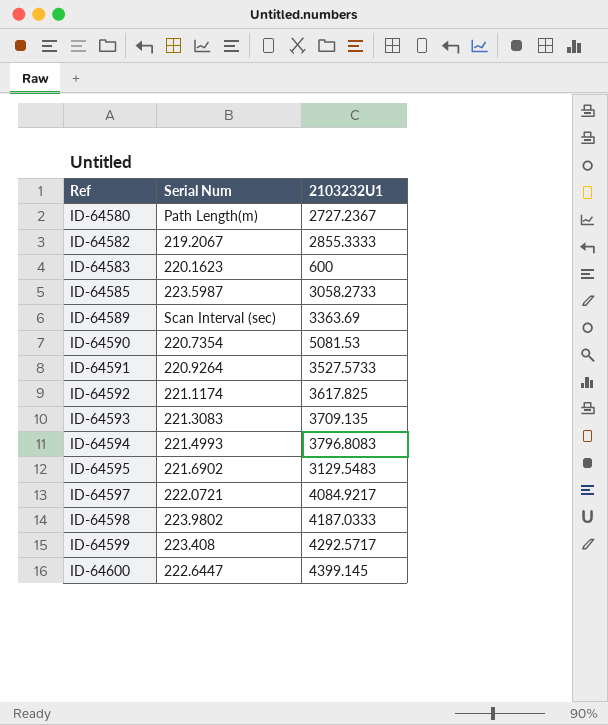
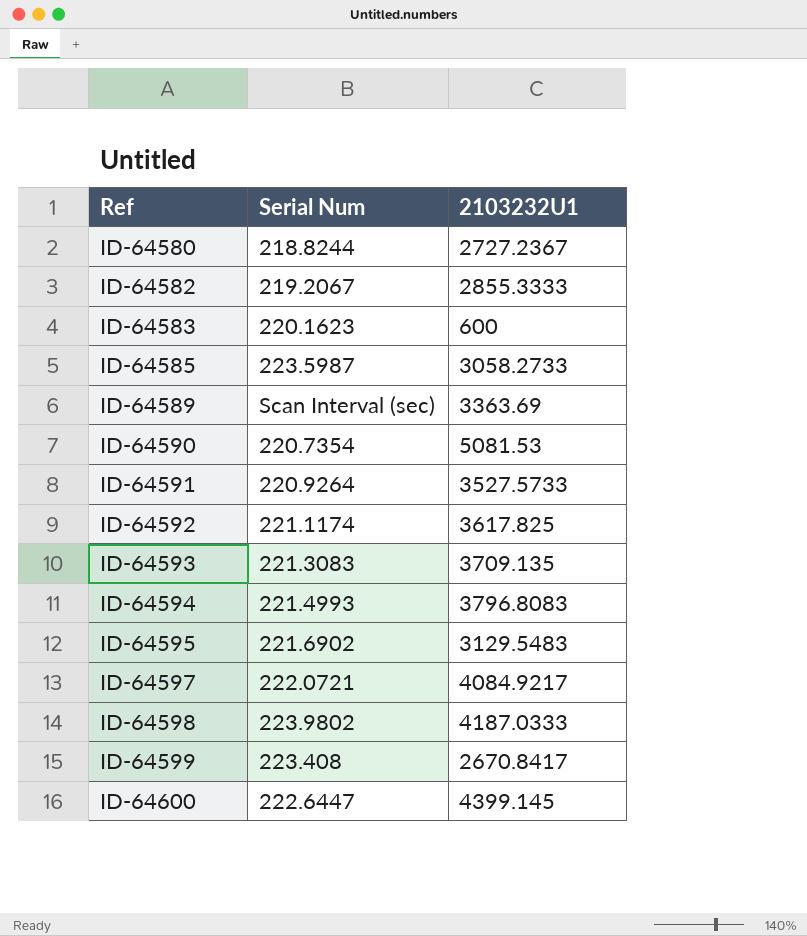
ID-64580 | Serial Num: Path Length(m) -> 218.8244
ID-64599 | 2103232U1: 4292.5717 -> 2670.8417

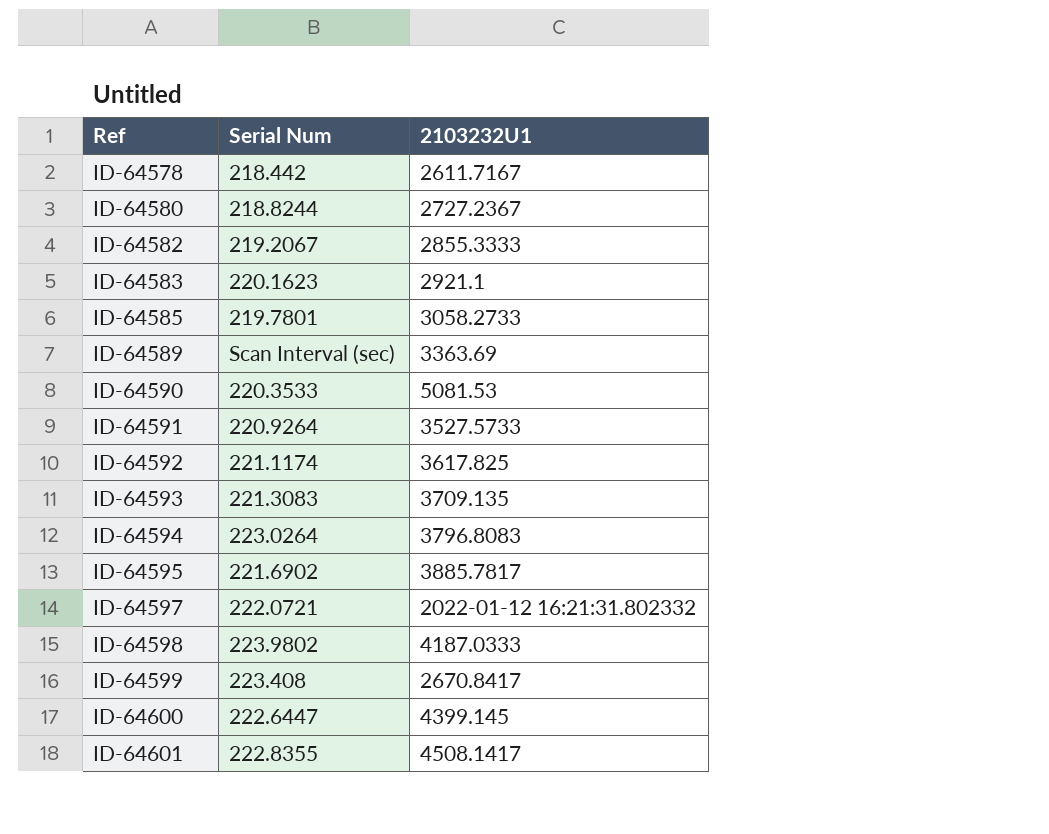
row ID-64578: none -> 218.442 | 2611.7167
ID-64583 | 2103232U1: 600 -> 2921.1
ID-64585 | Serial Num: 223.5987 -> 219.7801
ID-64590 | Serial Num: 220.7354 -> 220.3533
ID-64594 | Serial Num: 221.4993 -> 223.0264
ID-64595 | 2103232U1: 3129.5483 -> 3885.7817
ID-64597 | 2103232U1: 4084.9217 -> 2022-01-12 16:21:31.802332
row ID-64601: none -> 222.8355 | 4508.1417

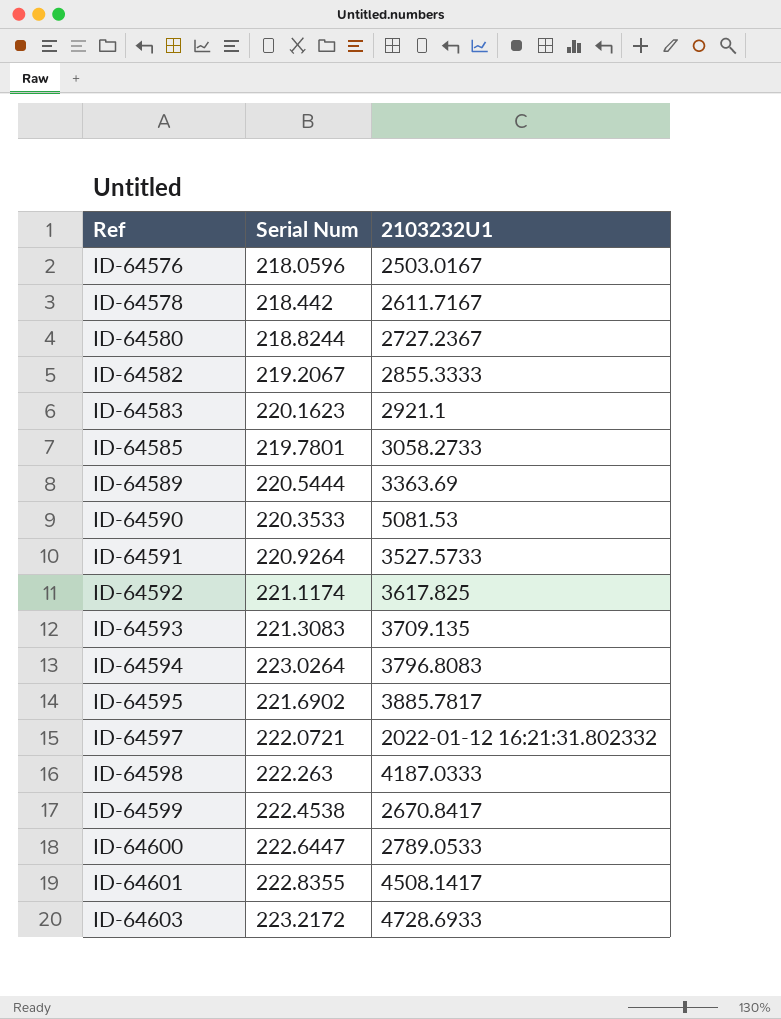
row ID-64576: none -> 218.0596 | 2503.0167
ID-64589 | Serial Num: Scan Interval (sec) -> 220.5444
ID-64598 | Serial Num: 223.9802 -> 222.263
ID-64599 | Serial Num: 223.408 -> 222.4538
ID-64600 | 2103232U1: 4399.145 -> 2789.0533
row ID-64603: none -> 223.2172 | 4728.6933

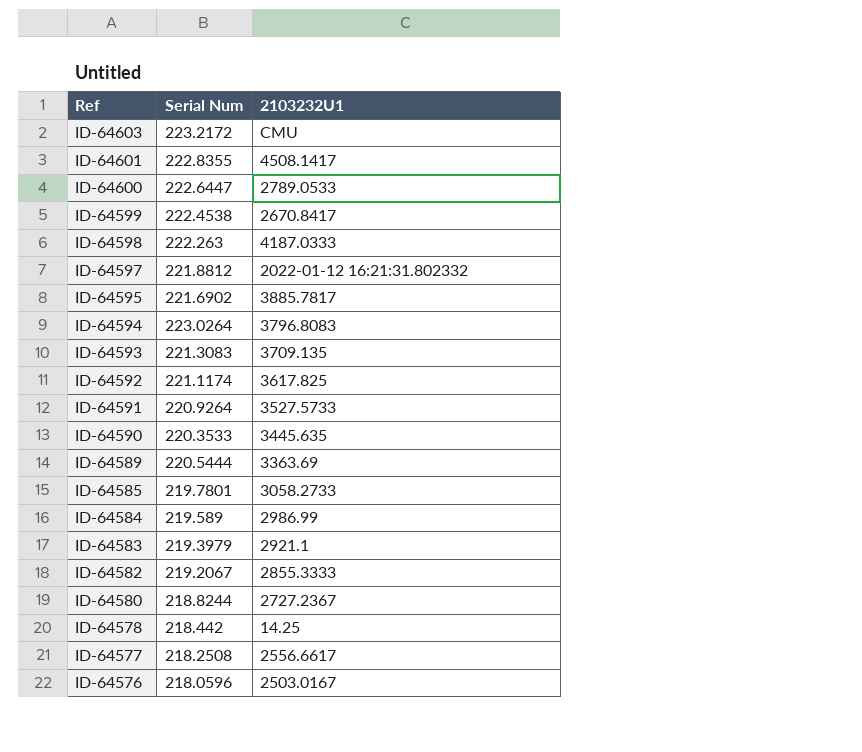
row order: Ref ascending -> Ref descending
ID-64603 | 2103232U1: 4728.6933 -> CMU
ID-64597 | Serial Num: 222.0721 -> 221.8812
ID-64590 | 2103232U1: 5081.53 -> 3445.635
row ID-64584: none -> 219.589 | 2986.99
ID-64583 | Serial Num: 220.1623 -> 219.3979
ID-64578 | 2103232U1: 2611.7167 -> 14.25
row ID-64577: none -> 218.2508 | 2556.6617

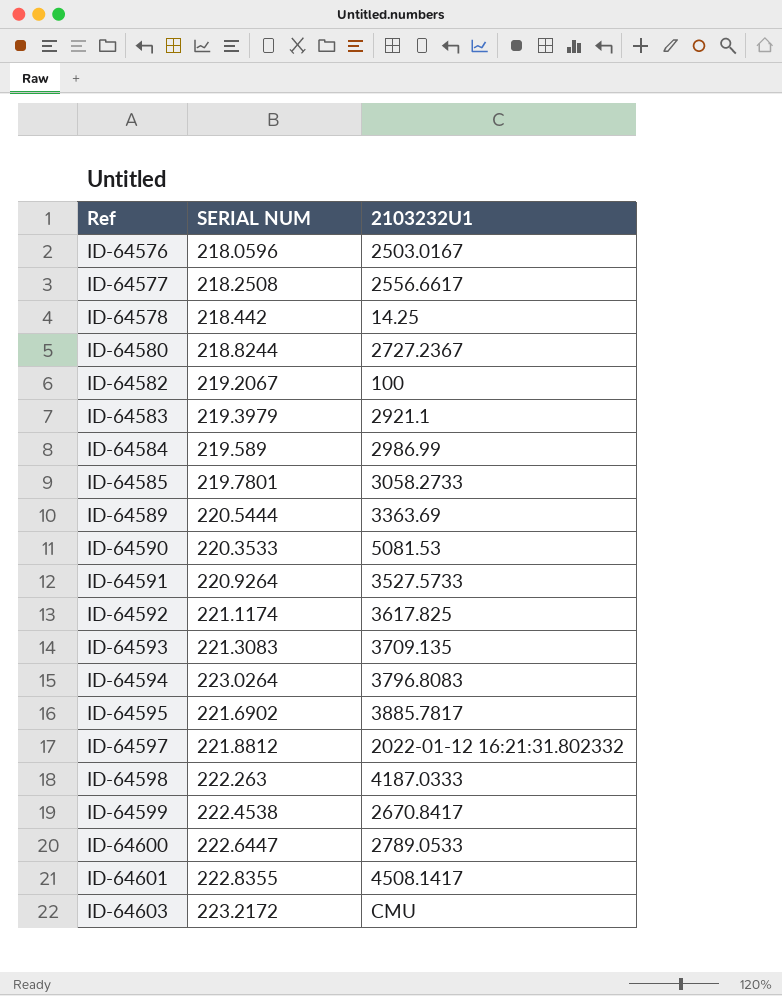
row order: Ref descending -> Ref ascending
column name: Serial Num -> SERIAL NUM
ID-64582 | 2103232U1: 2855.3333 -> 100
ID-64590 | 2103232U1: 3445.635 -> 5081.53

